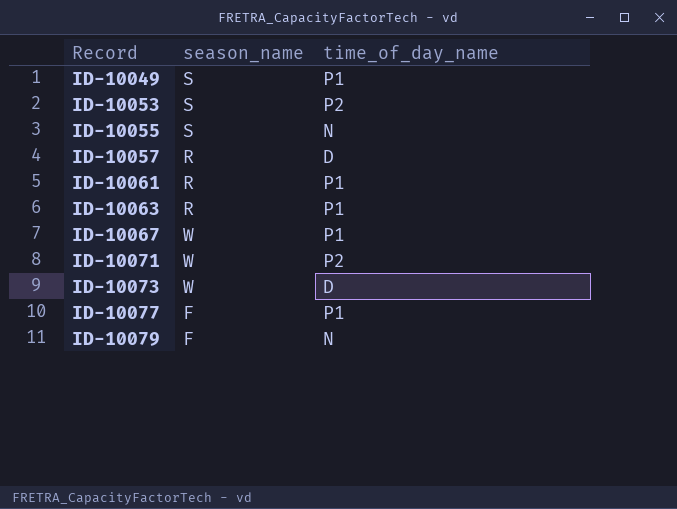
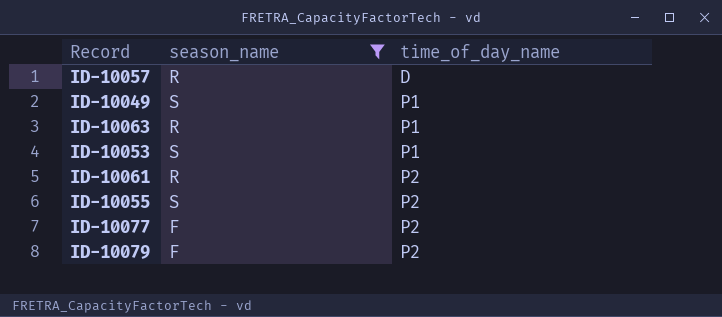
filter: none -> season_name != W
row order: Record ascending -> time_of_day_name ascending
ID-10053 | time_of_day_name: P2 -> P1
ID-10061 | time_of_day_name: P1 -> P2
ID-10055 | time_of_day_name: N -> P2
ID-10077 | time_of_day_name: P1 -> P2
ID-10079 | time_of_day_name: N -> P2

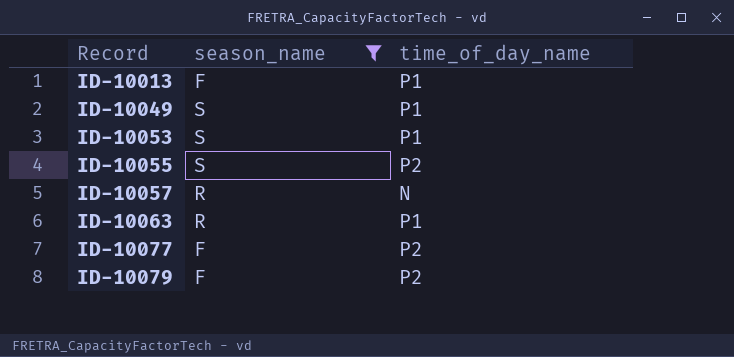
row order: time_of_day_name ascending -> Record ascending
row ID-10061: R | P2 -> none
row ID-10013: none -> F | P1
ID-10057 | time_of_day_name: D -> N

